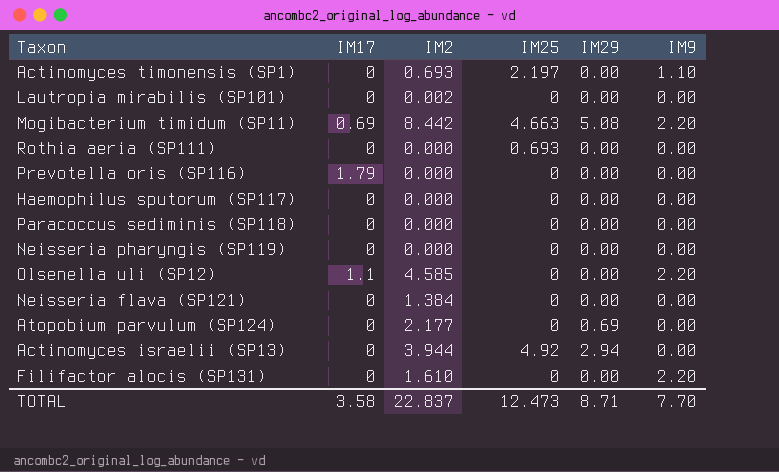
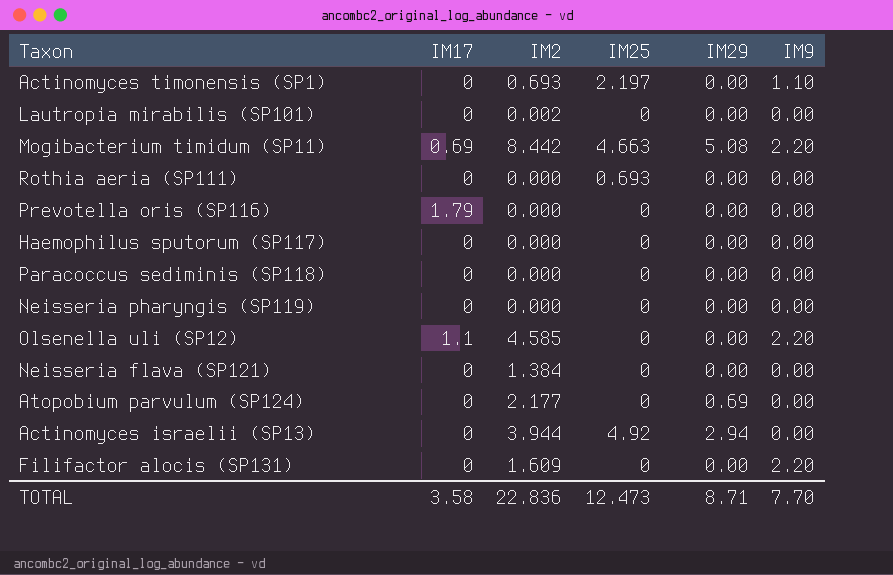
Filifactor alocis (SP131) | IM2: 1.610 -> 1.609
TOTAL | IM2: 22.837 -> 22.836

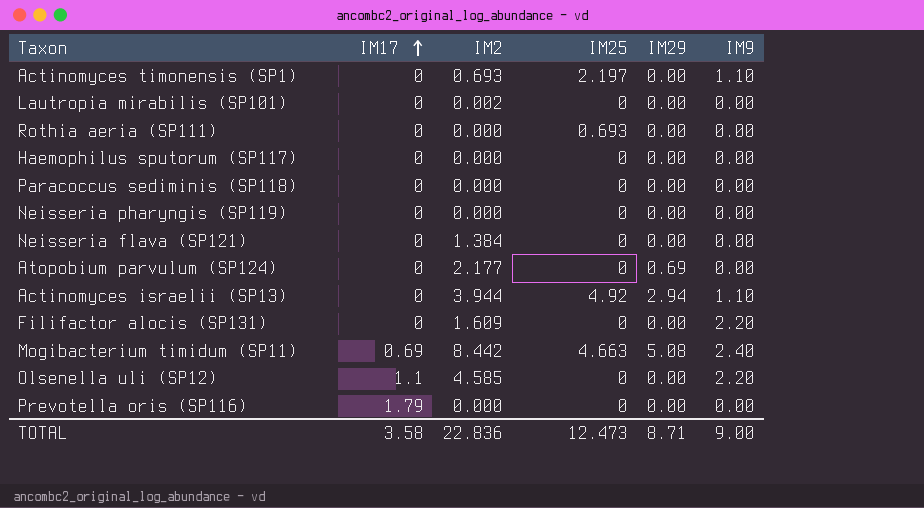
row order: none -> IM17 ascending
Actinomyces israelii (SP13) | IM9: 0.00 -> 1.10
Mogibacterium timidum (SP11) | IM9: 2.20 -> 2.40
TOTAL | IM9: 7.70 -> 9.00

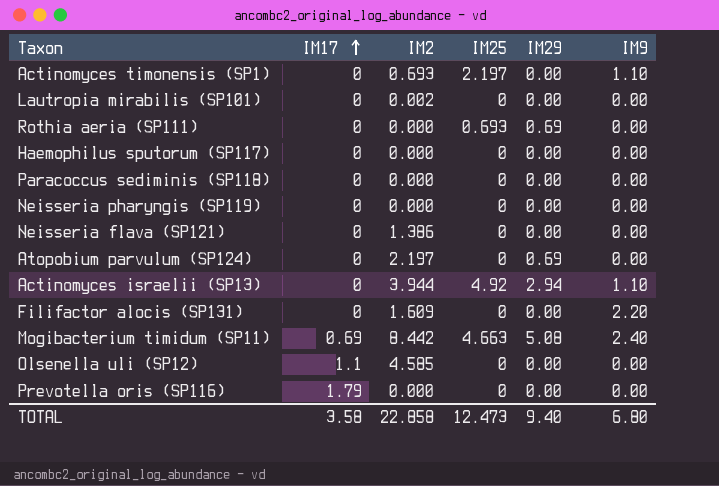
Rothia aeria (SP111) | IM29: 0.00 -> 0.69
Neisseria flava (SP121) | IM2: 1.384 -> 1.386
Atopobium parvulum (SP124) | IM2: 2.177 -> 2.197
Olsenella uli (SP12) | IM9: 2.20 -> 0.00
TOTAL | IM2: 22.836 -> 22.858
TOTAL | IM29: 8.71 -> 9.40
TOTAL | IM9: 9.00 -> 6.80

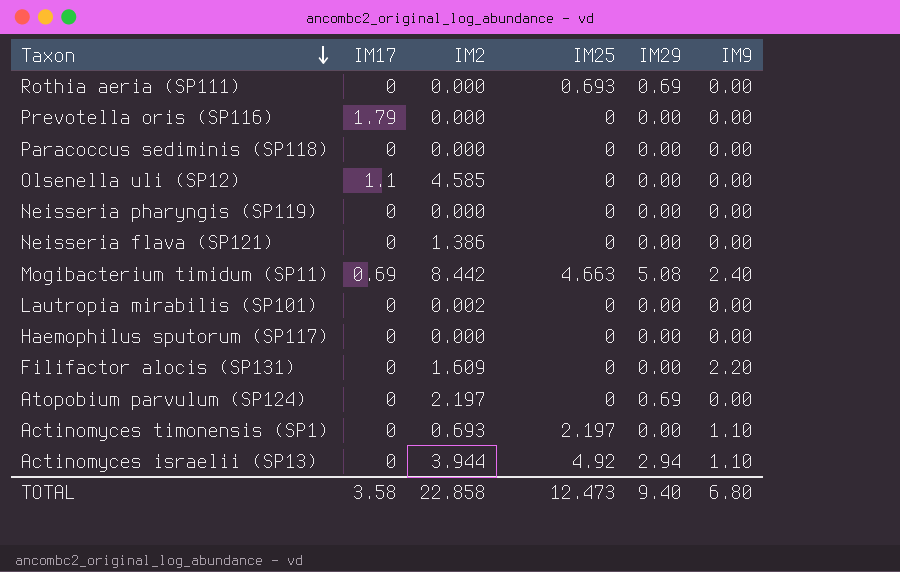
row order: IM17 ascending -> Taxon descending

